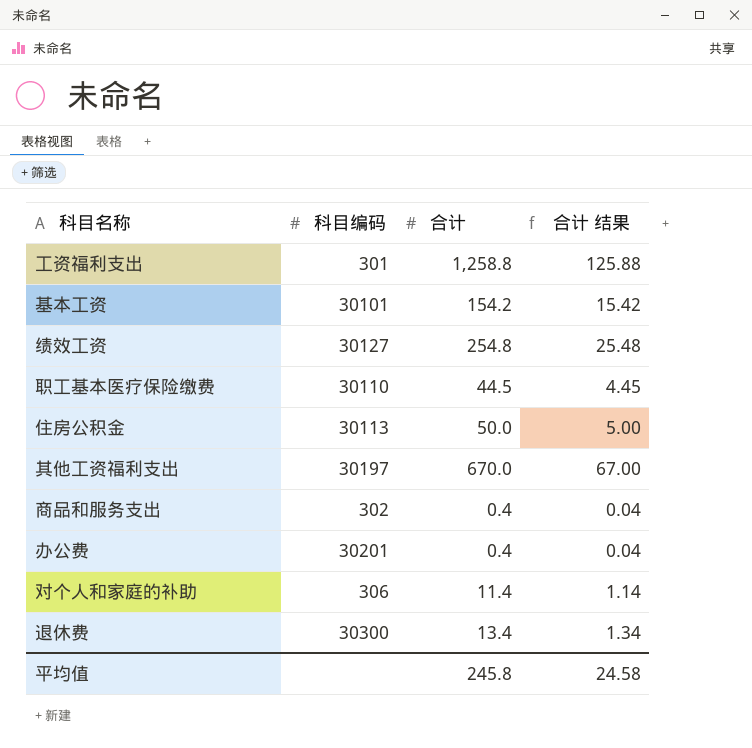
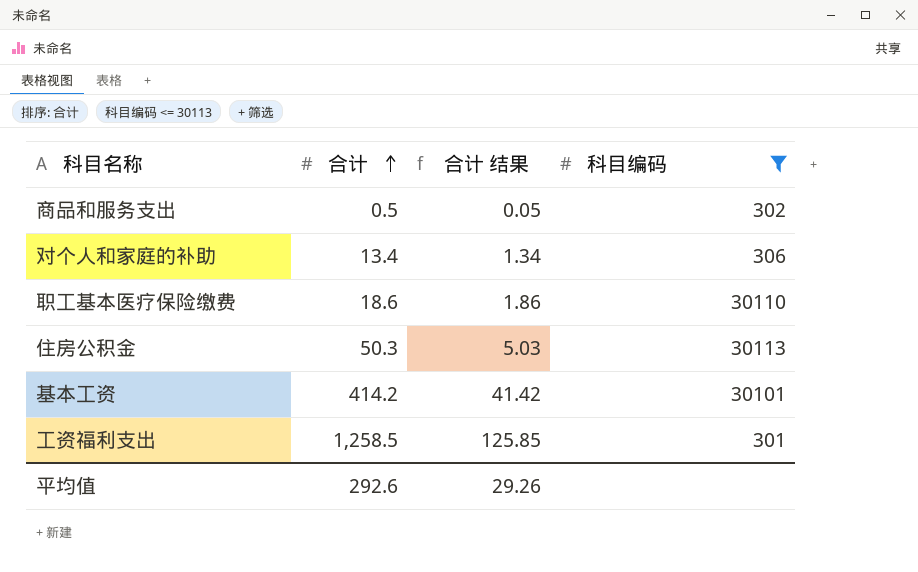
filter: none -> 科目编码 <= 30113
row order: none -> 合计 ascending
column 科目编码 | position: 2 -> 4
商品和服务支出 | 合计: 0.4 -> 0.5
商品和服务支出 | 合计 结果: 0.04 -> 0.05
对个人和家庭的补助 | 合计: 11.4 -> 13.4
对个人和家庭的补助 | 合计 结果: 1.14 -> 1.34
职工基本医疗保险缴费 | 合计: 44.5 -> 18.6
职工基本医疗保险缴费 | 合计 结果: 4.45 -> 1.86
住房公积金 | 合计: 50.0 -> 50.3
住房公积金 | 合计 结果: 5.00 -> 5.03
基本工资 | 合计: 154.2 -> 414.2
基本工资 | 合计 结果: 15.42 -> 41.42
工资福利支出 | 合计: 1,258.8 -> 1,258.5
工资福利支出 | 合计 结果: 125.88 -> 125.85
平均值 | 合计: 245.8 -> 292.6
平均值 | 合计 结果: 24.58 -> 29.26

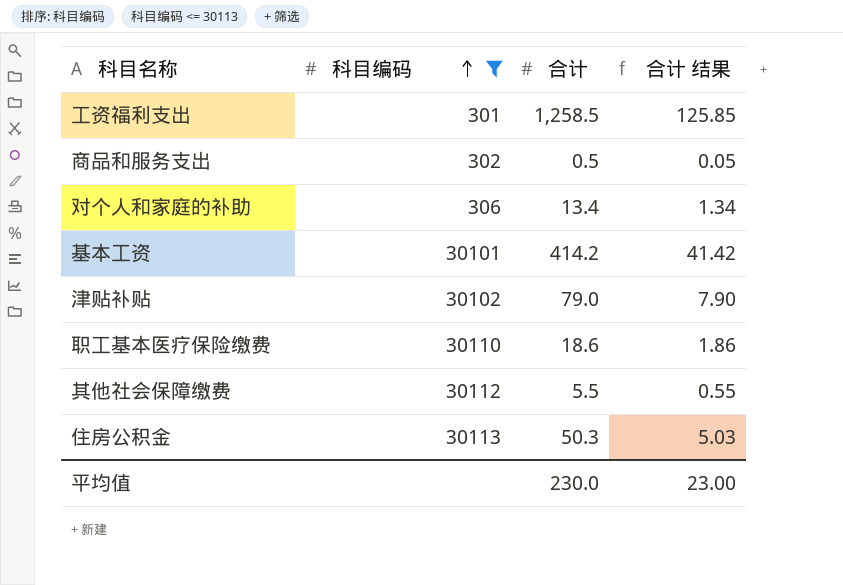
row order: 合计 ascending -> 科目编码 ascending
column 科目编码 | position: 4 -> 2
row 津贴补贴: none -> 30102 | 79.0 | 7.90
row 其他社会保障缴费: none -> 30112 | 5.5 | 0.55
平均值 | 合计: 292.6 -> 230.0
平均值 | 合计 结果: 29.26 -> 23.00

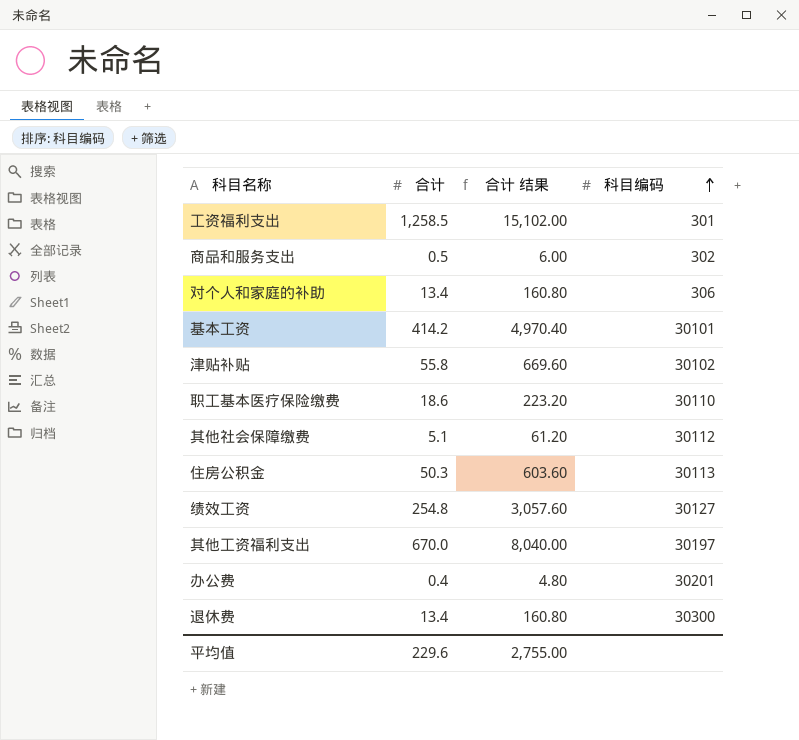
filter: 科目编码 <= 30113 -> none
column 合计 结果 | formula: [合计] * 0.1 -> [合计] * 12
column 科目编码 | position: 2 -> 4
津贴补贴 | 合计: 79.0 -> 55.8
其他社会保障缴费 | 合计: 5.5 -> 5.1
平均值 | 合计: 230.0 -> 229.6
平均值 | 合计 结果: 23.00 -> 2,755.00

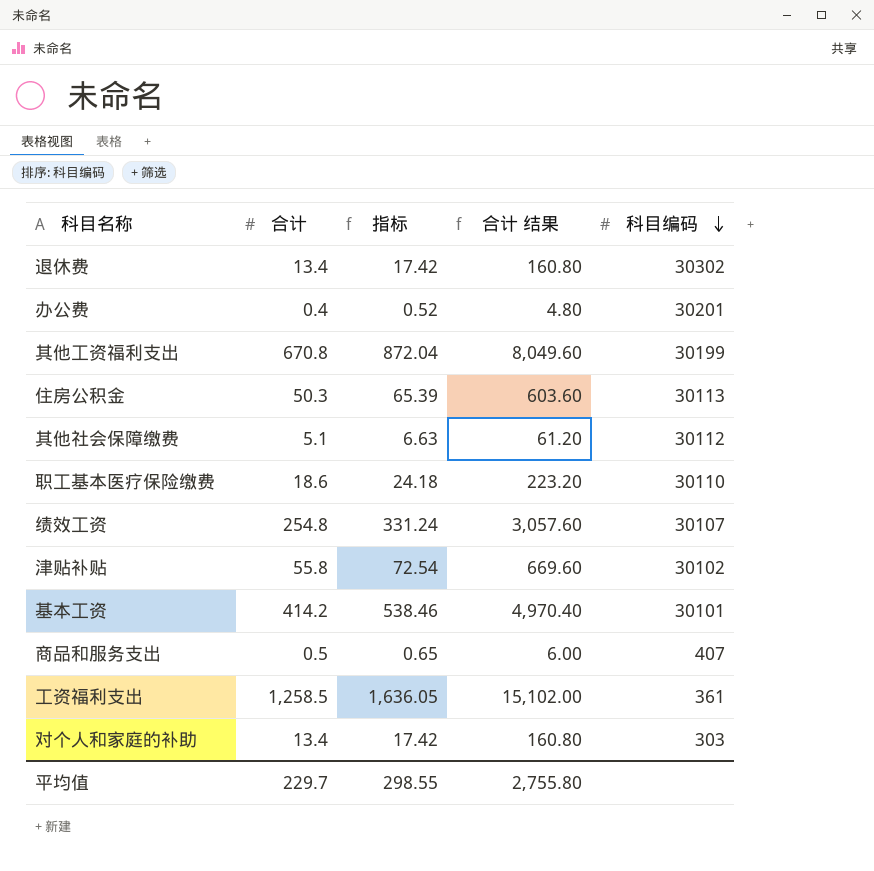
row order: 科目编码 ascending -> 科目编码 descending
column 指标 | formula: none -> [合计] * 1.3
退休费 | 科目编码: 30300 -> 30302
其他工资福利支出 | 合计: 670.0 -> 670.8
其他工资福利支出 | 合计 结果: 8,040.00 -> 8,049.60
其他工资福利支出 | 科目编码: 30197 -> 30199
绩效工资 | 科目编码: 30127 -> 30107
商品和服务支出 | 科目编码: 302 -> 407
工资福利支出 | 科目编码: 301 -> 361
对个人和家庭的补助 | 科目编码: 306 -> 303
平均值 | 合计: 229.6 -> 229.7
平均值 | 合计 结果: 2,755.00 -> 2,755.80

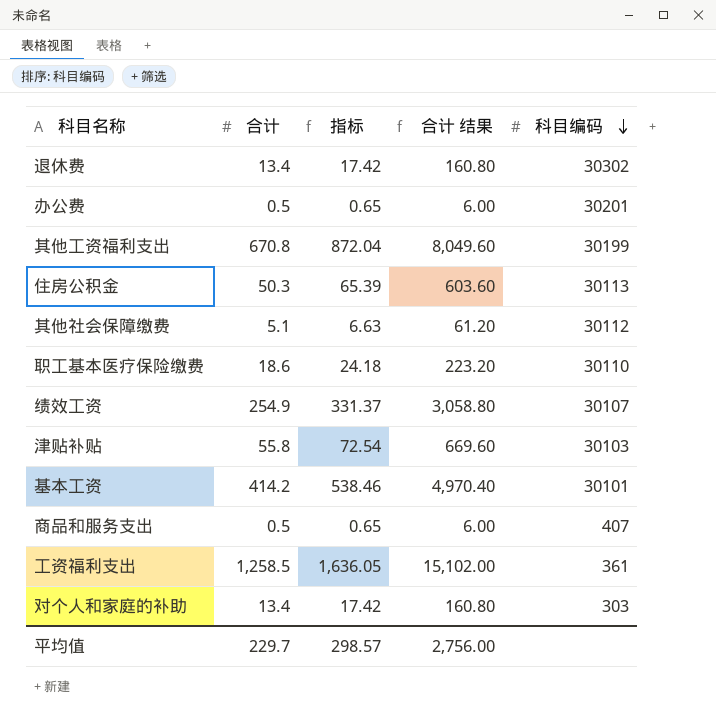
办公费 | 合计: 0.4 -> 0.5
办公费 | 指标: 0.52 -> 0.65
办公费 | 合计 结果: 4.80 -> 6.00
绩效工资 | 合计: 254.8 -> 254.9
绩效工资 | 指标: 331.24 -> 331.37
绩效工资 | 合计 结果: 3,057.60 -> 3,058.80
津贴补贴 | 科目编码: 30102 -> 30103
平均值 | 指标: 298.55 -> 298.57
平均值 | 合计 结果: 2,755.80 -> 2,756.00

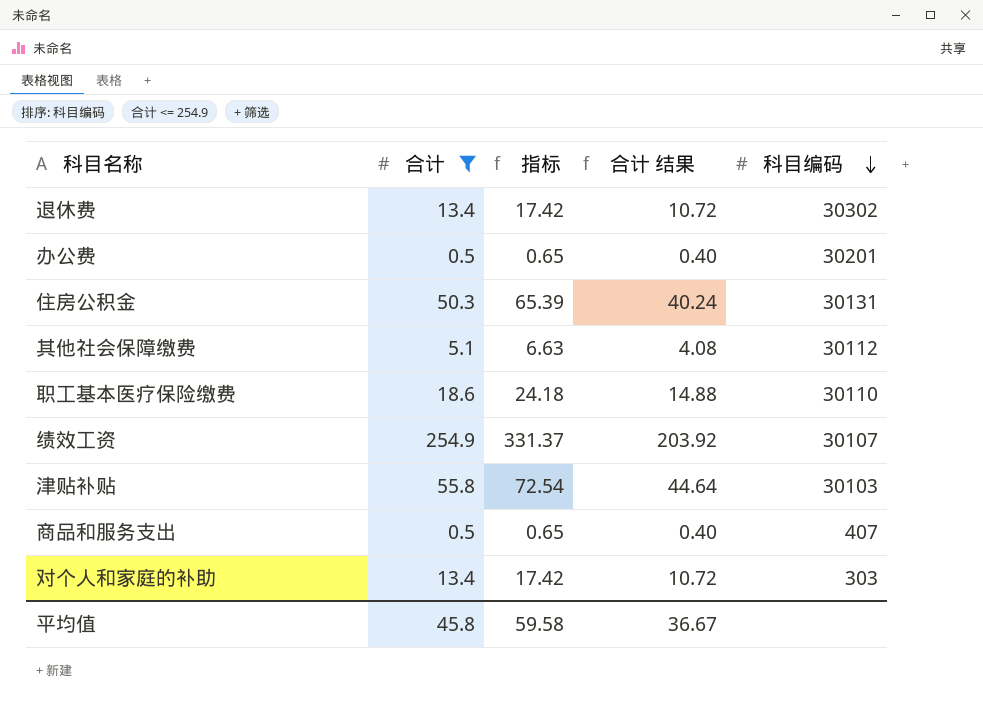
filter: none -> 合计 <= 254.9
column 合计 结果 | formula: [合计] * 12 -> [合计] * 0.8
住房公积金 | 科目编码: 30113 -> 30131
平均值 | 合计: 229.7 -> 45.8
平均值 | 指标: 298.57 -> 59.58
平均值 | 合计 结果: 2,756.00 -> 36.67

